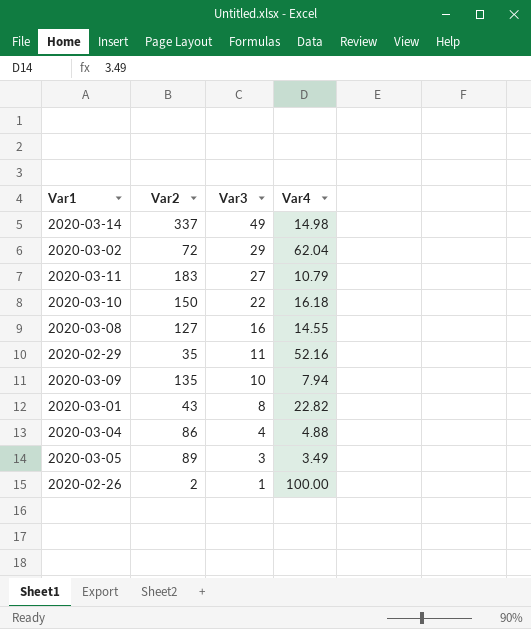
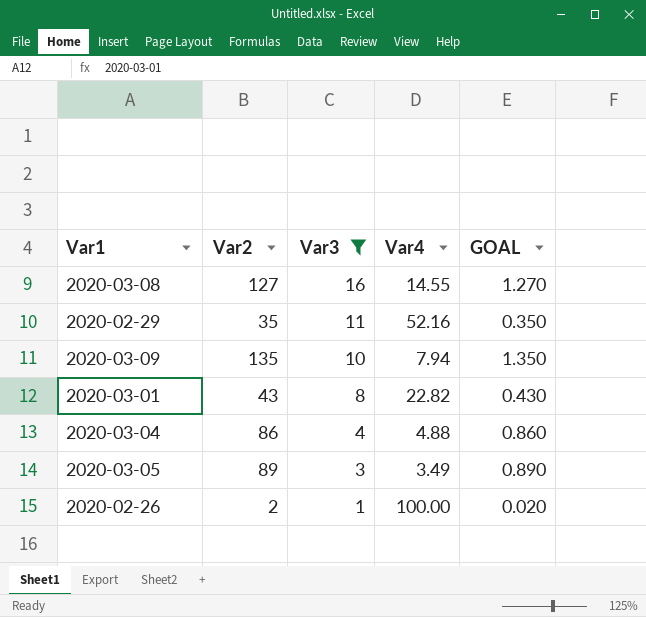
filter: none -> Var3 <= 16
column GOAL | formula: none -> [Var2] * 0.01

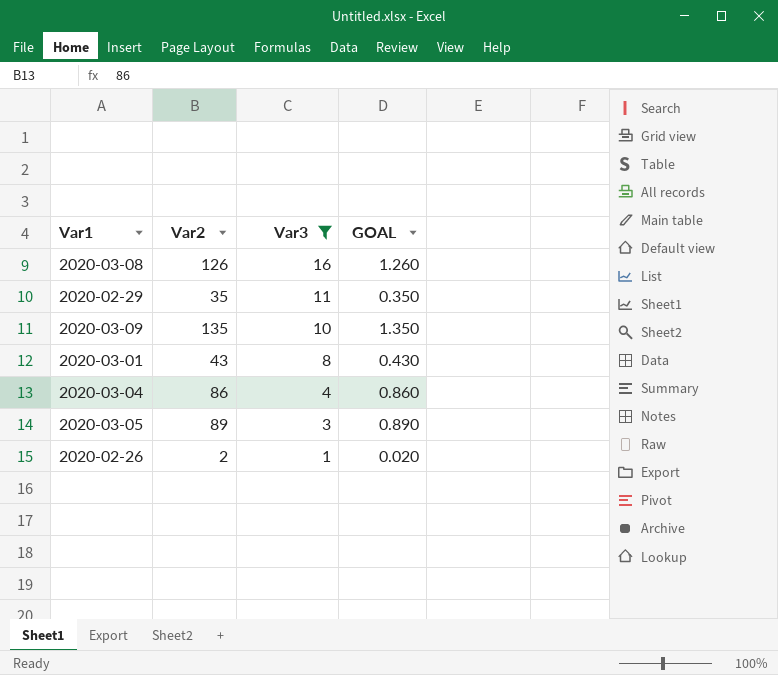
column Var4 | position: 4 -> none
2020-03-08 | Var2: 127 -> 126
2020-03-08 | GOAL: 1.270 -> 1.260

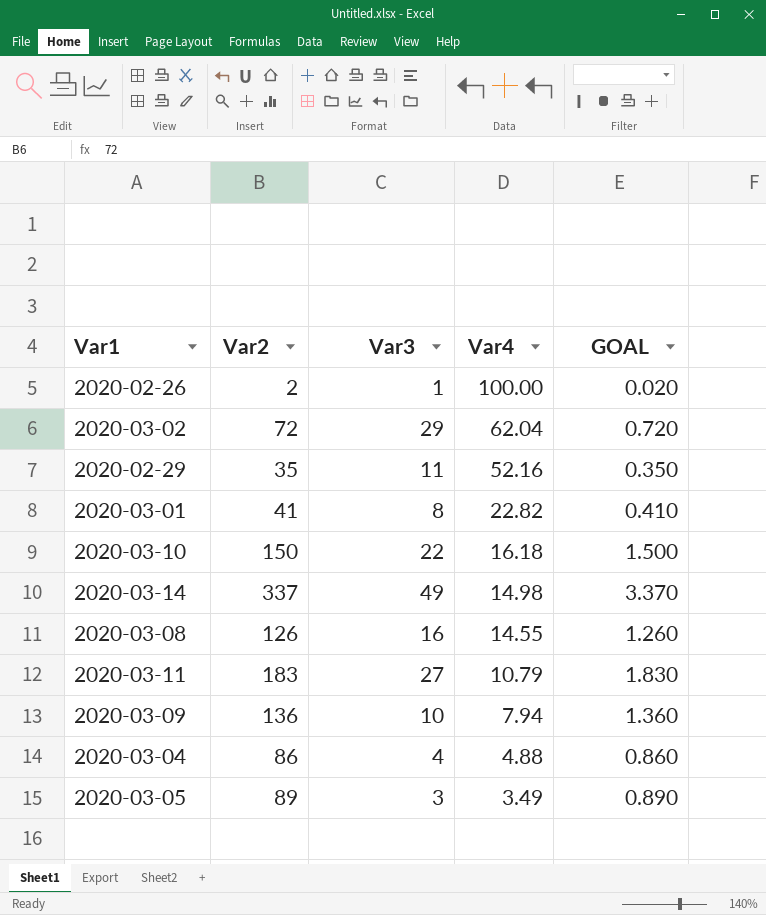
filter: Var3 <= 16 -> none
row order: Var3 descending -> Var4 descending
column Var4 | position: none -> 4
2020-03-01 | Var2: 43 -> 41
2020-03-01 | GOAL: 0.430 -> 0.410
2020-03-09 | Var2: 135 -> 136
2020-03-09 | GOAL: 1.350 -> 1.360

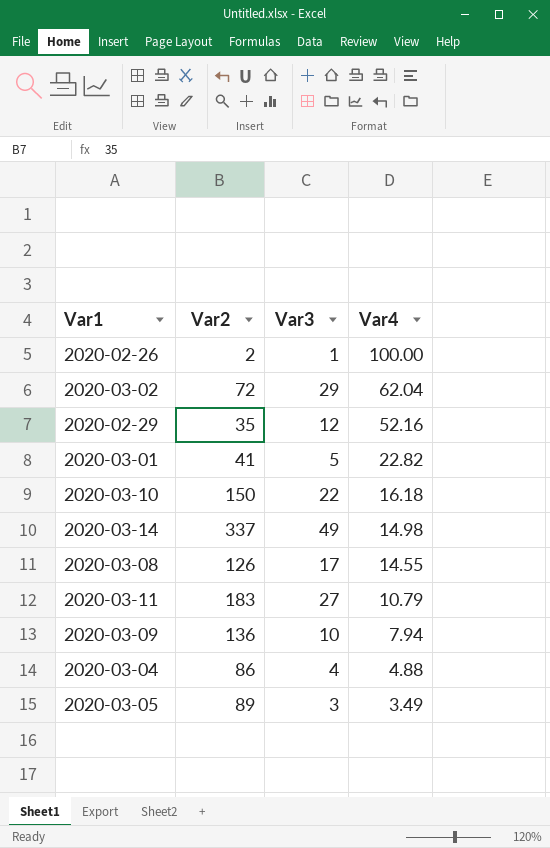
column GOAL | formula: [Var2] * 0.01 -> none
2020-02-29 | Var3: 11 -> 12
2020-03-01 | Var3: 8 -> 5
2020-03-08 | Var3: 16 -> 17

